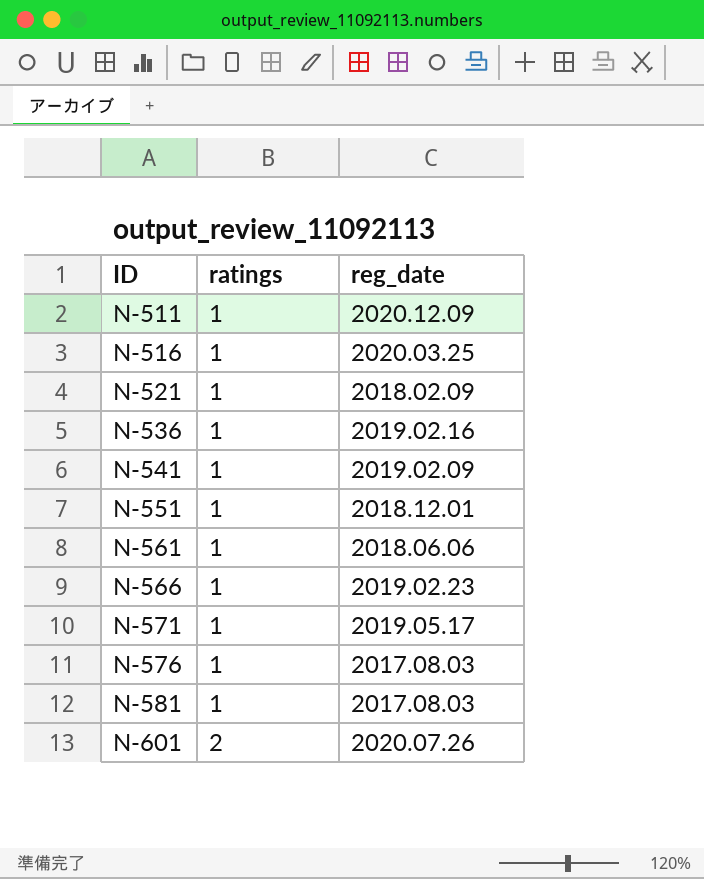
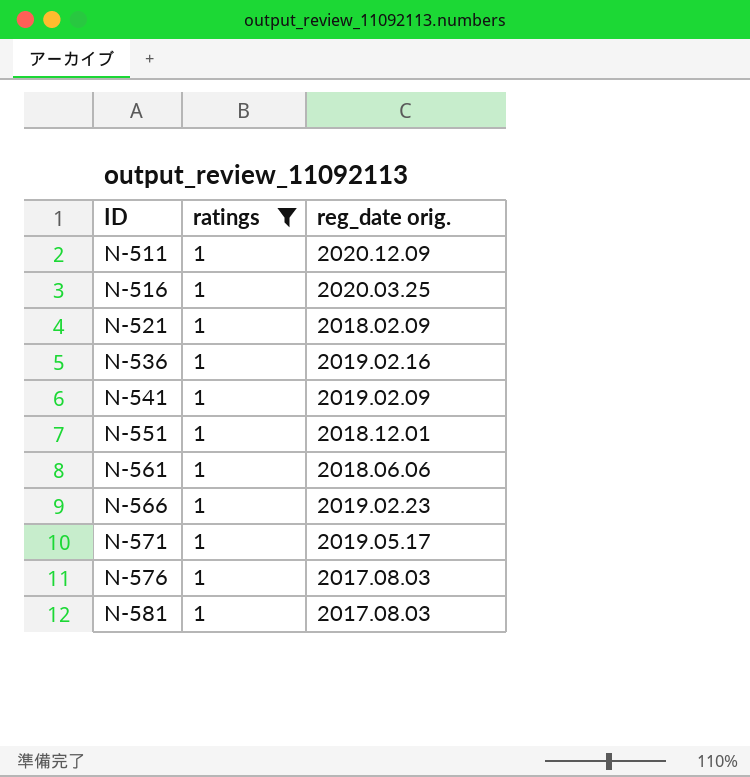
filter: none -> ratings = 1
column name: reg_date -> reg_date orig.

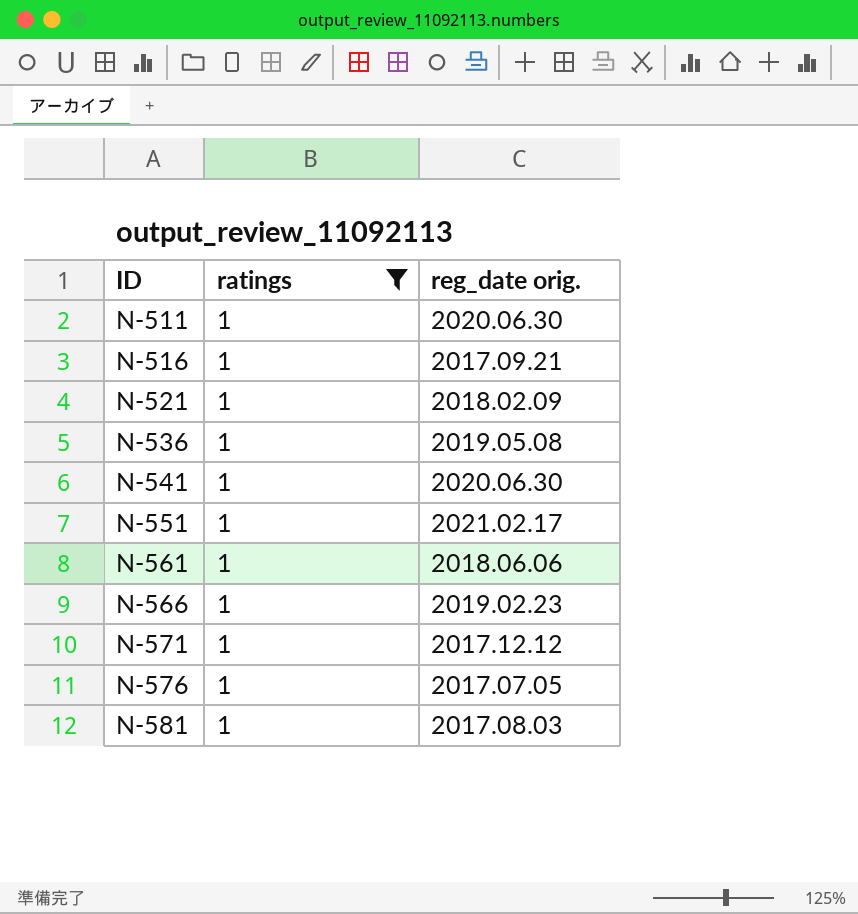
N-511 | reg_date orig.: 2020.12.09 -> 2020.06.30
N-516 | reg_date orig.: 2020.03.25 -> 2017.09.21
N-536 | reg_date orig.: 2019.02.16 -> 2019.05.08
N-541 | reg_date orig.: 2019.02.09 -> 2020.06.30
N-551 | reg_date orig.: 2018.12.01 -> 2021.02.17
N-571 | reg_date orig.: 2019.05.17 -> 2017.12.12
N-576 | reg_date orig.: 2017.08.03 -> 2017.07.05

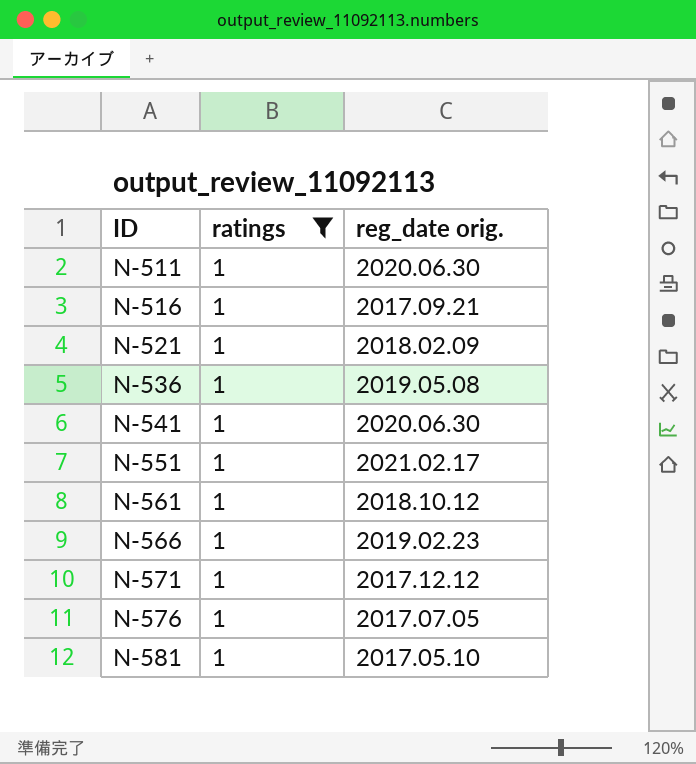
N-561 | reg_date orig.: 2018.06.06 -> 2018.10.12
N-581 | reg_date orig.: 2017.08.03 -> 2017.05.10

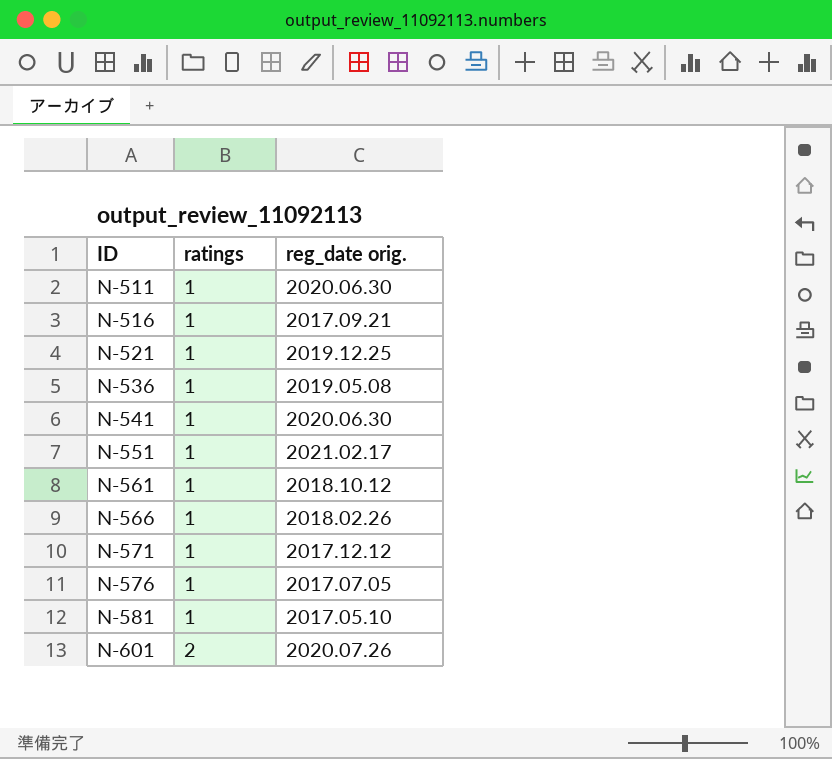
filter: ratings = 1 -> none
N-521 | reg_date orig.: 2018.02.09 -> 2019.12.25
N-566 | reg_date orig.: 2019.02.23 -> 2018.02.26

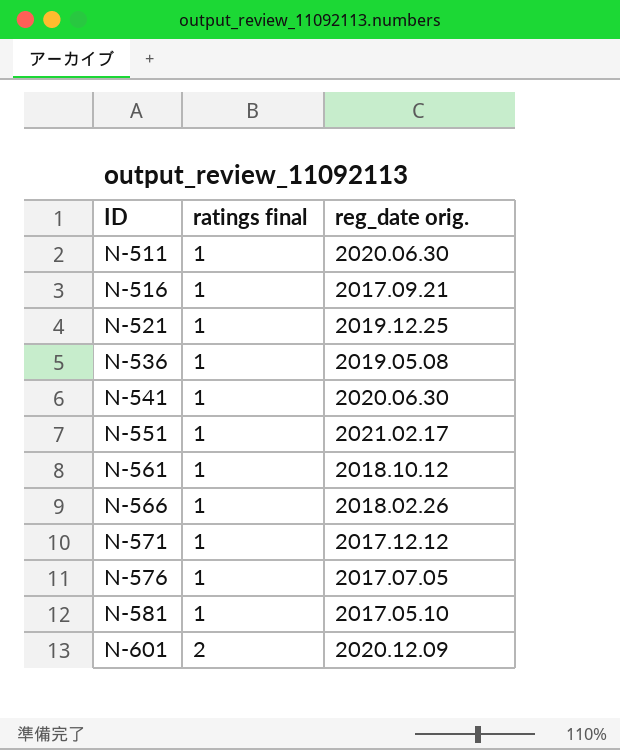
column name: ratings -> ratings final
N-601 | reg_date orig.: 2020.07.26 -> 2020.12.09

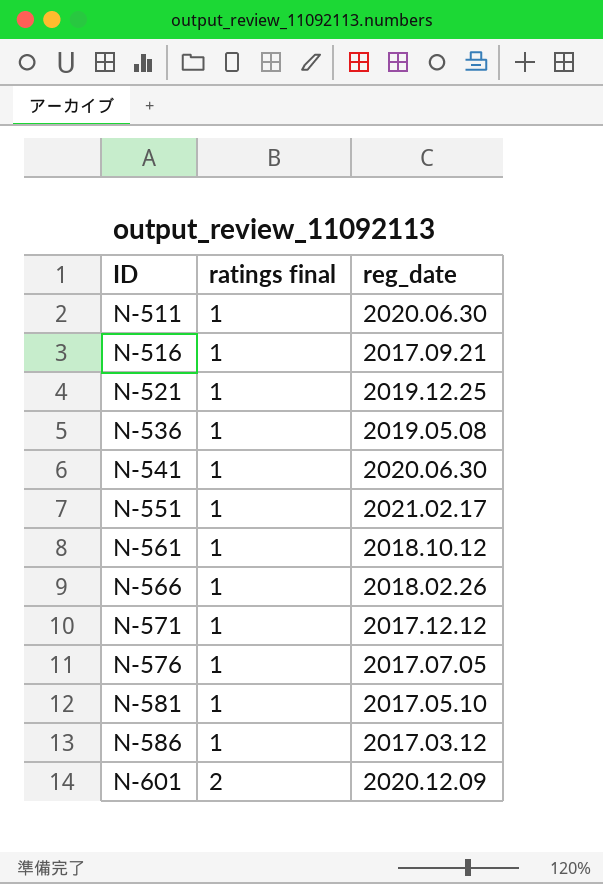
column name: reg_date orig. -> reg_date
row N-586: none -> 1 | 2017.03.12

